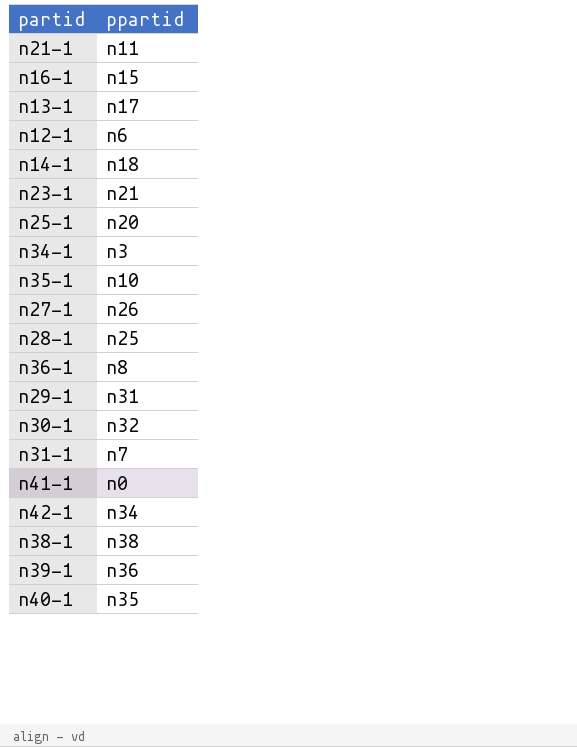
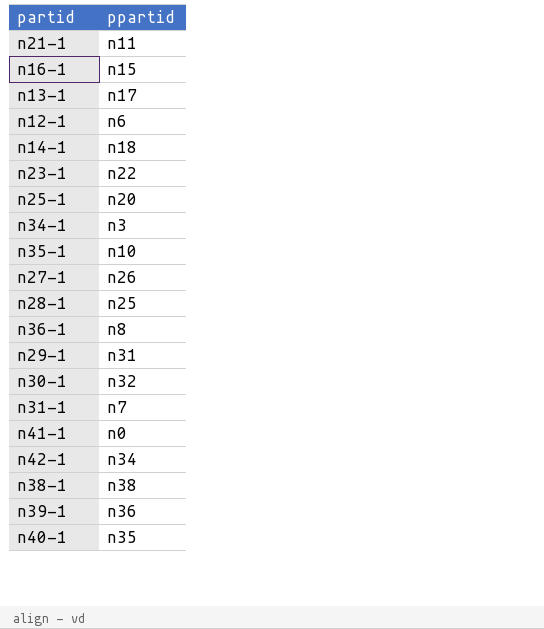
n23-1 | ppartid: n21 -> n22

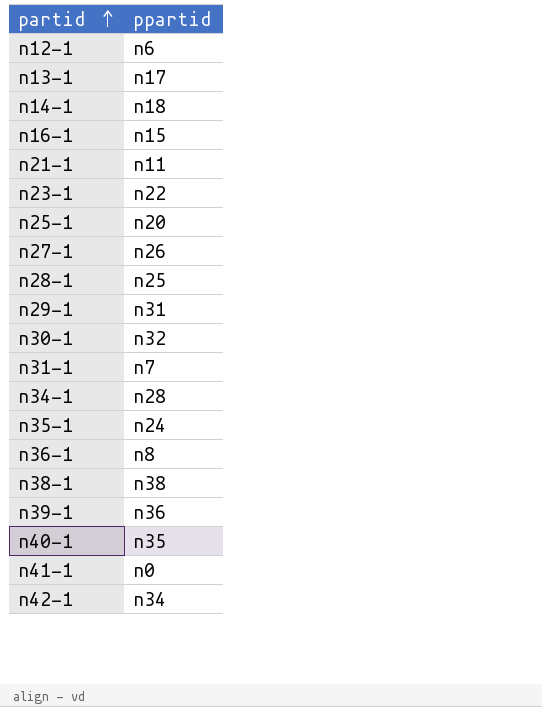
row order: none -> partid ascending
n34-1 | ppartid: n3 -> n28
n35-1 | ppartid: n10 -> n24

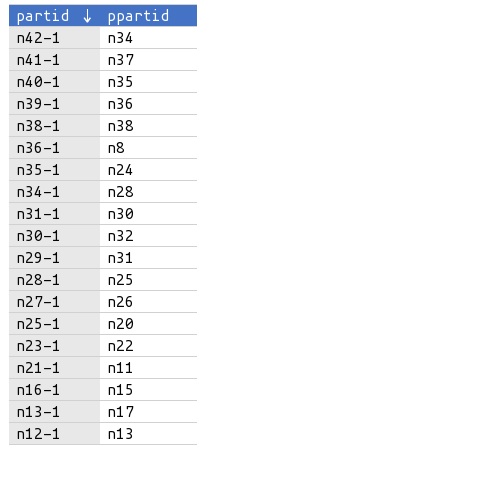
row order: partid ascending -> partid descending
row n14-1: n18 -> none
n41-1 | ppartid: n0 -> n37
n31-1 | ppartid: n7 -> n30
n12-1 | ppartid: n6 -> n13

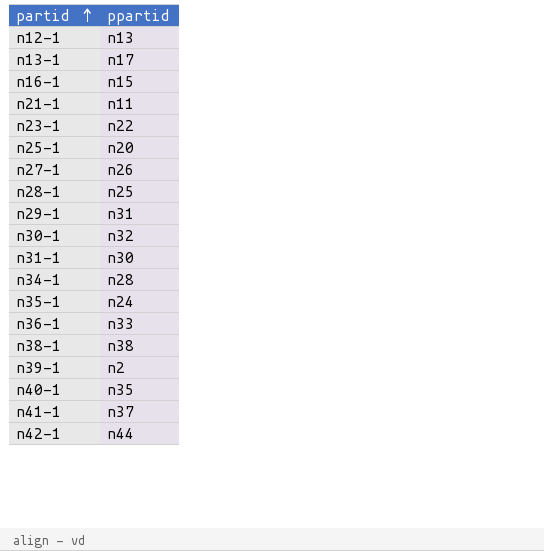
row order: partid descending -> partid ascending
n36-1 | ppartid: n8 -> n33
n39-1 | ppartid: n36 -> n2
n42-1 | ppartid: n34 -> n44

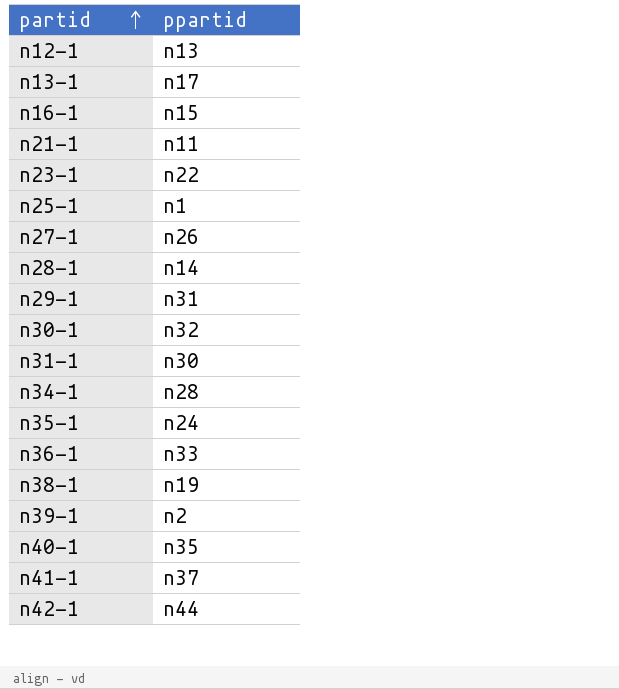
n25-1 | ppartid: n20 -> n1
n28-1 | ppartid: n25 -> n14
n38-1 | ppartid: n38 -> n19

